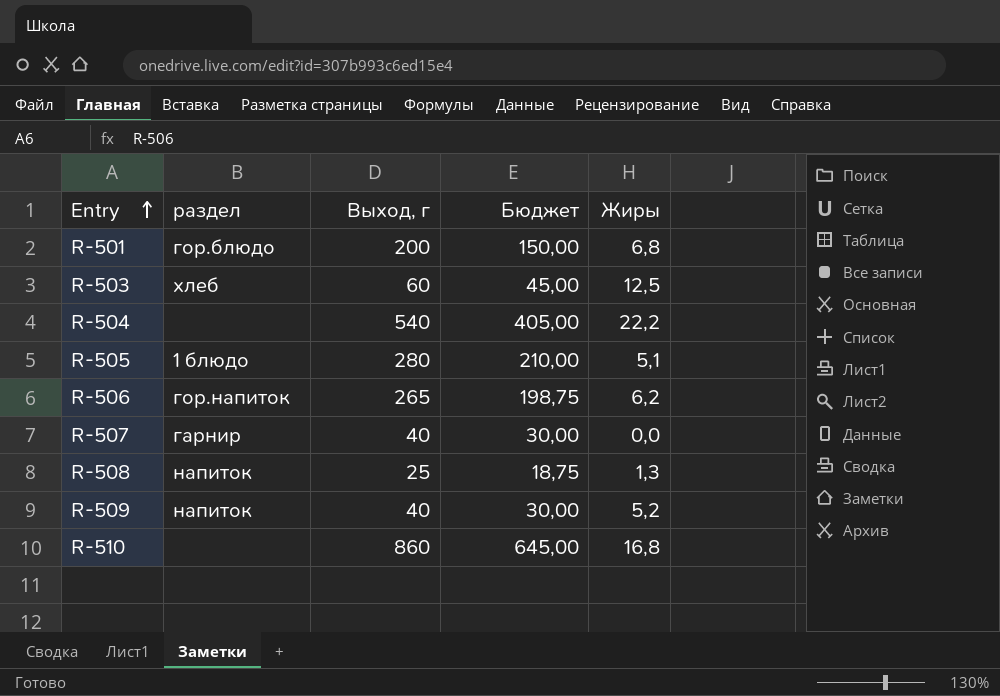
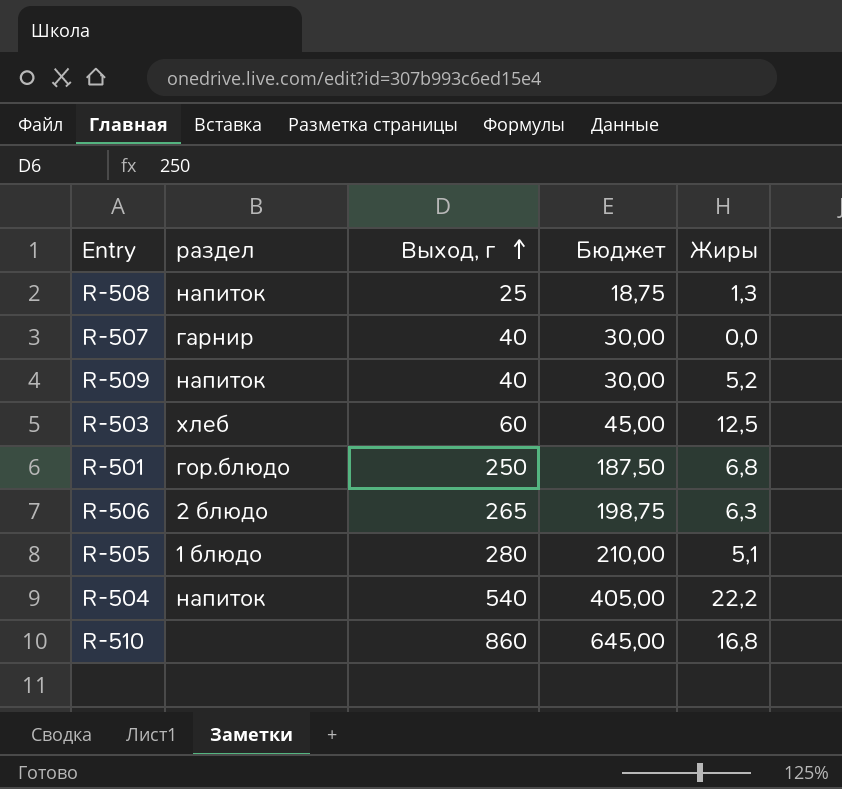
row order: Entry ascending -> Выход, г ascending
R-501 | Выход, г: 200 -> 250
R-501 | Бюджет: 150,00 -> 187,50
R-506 | раздел: гор.напиток -> 2 блюдо
R-506 | Жиры: 6,2 -> 6,3
R-504 | раздел: none -> напиток

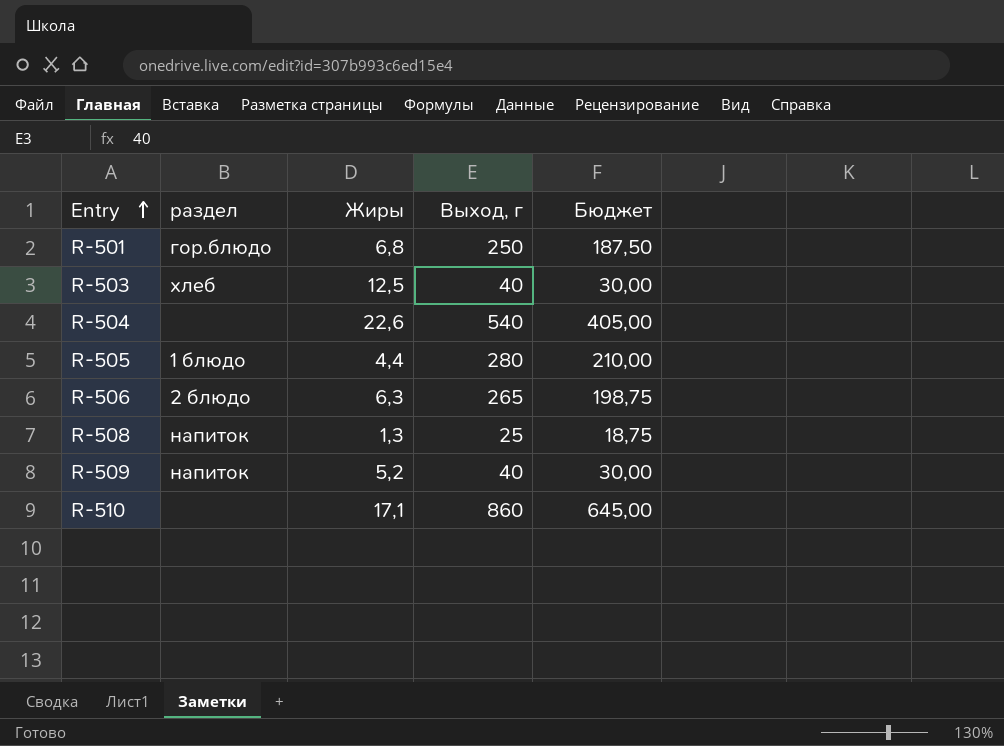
row order: Выход, г ascending -> Entry ascending
column Жиры | position: 5 -> 3
row R-507: гарнир | 40 | 30,00 | 0,0 -> none
R-503 | Выход, г: 60 -> 40
R-503 | Бюджет: 45,00 -> 30,00
R-504 | раздел: напиток -> none
R-504 | Жиры: 22,2 -> 22,6
R-505 | Жиры: 5,1 -> 4,4
R-510 | Жиры: 16,8 -> 17,1

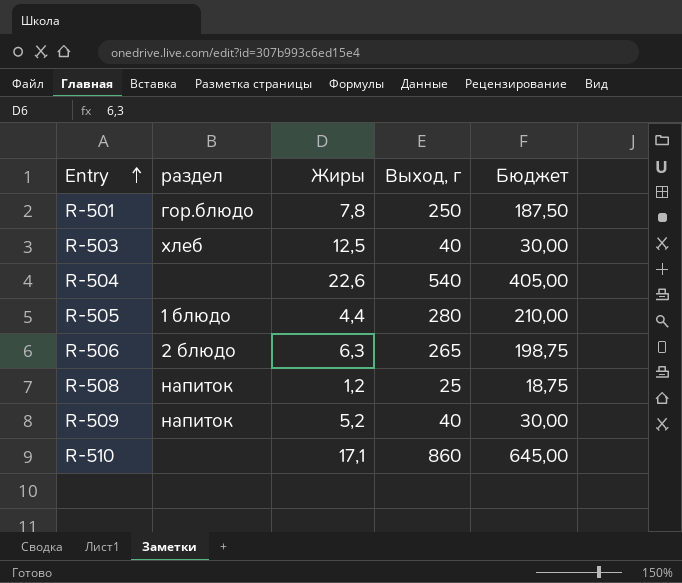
R-501 | Жиры: 6,8 -> 7,8
R-508 | Жиры: 1,3 -> 1,2

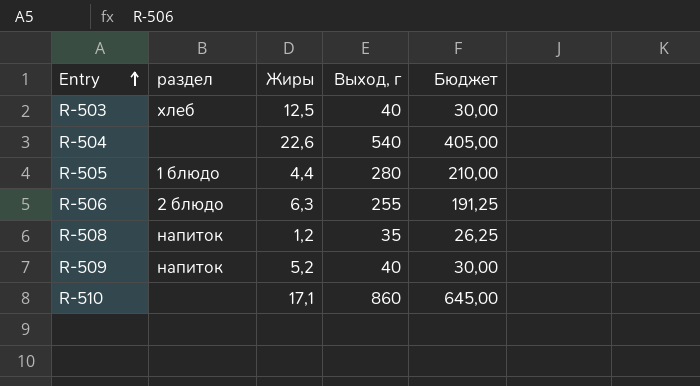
row R-501: гор.блюдо | 7,8 | 250 | 187,50 -> none
R-506 | Выход, г: 265 -> 255
R-506 | Бюджет: 198,75 -> 191,25
R-508 | Выход, г: 25 -> 35
R-508 | Бюджет: 18,75 -> 26,25

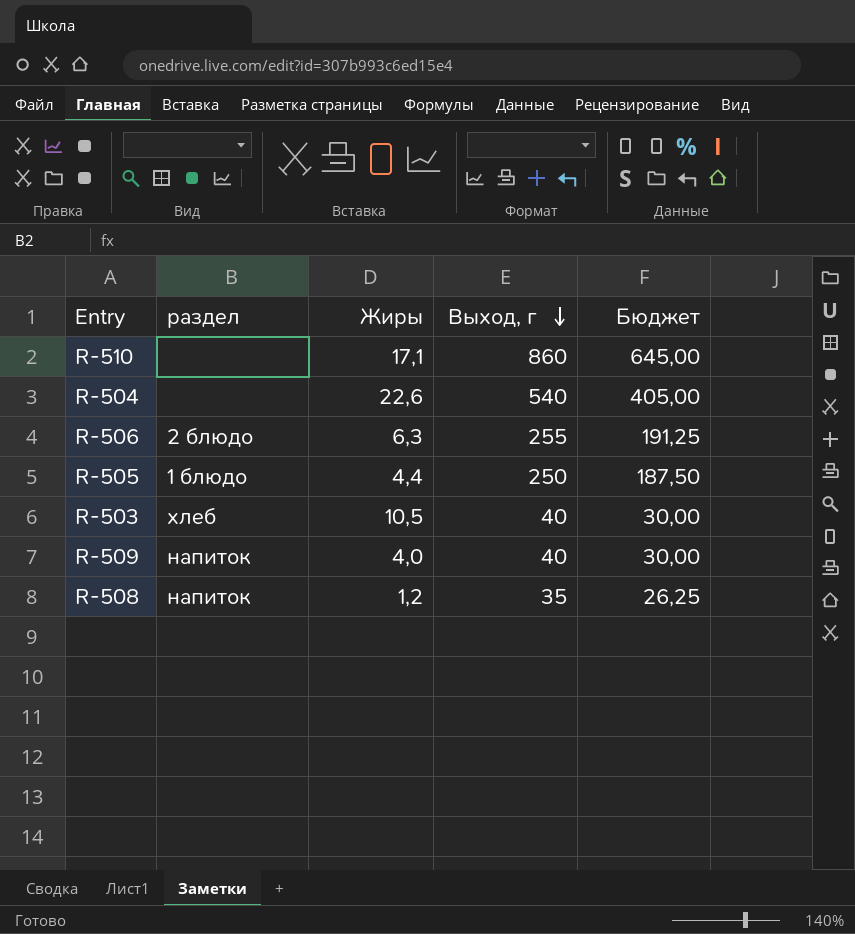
row order: Entry ascending -> Выход, г descending
R-505 | Выход, г: 280 -> 250
R-505 | Бюджет: 210,00 -> 187,50
R-503 | Жиры: 12,5 -> 10,5
R-509 | Жиры: 5,2 -> 4,0

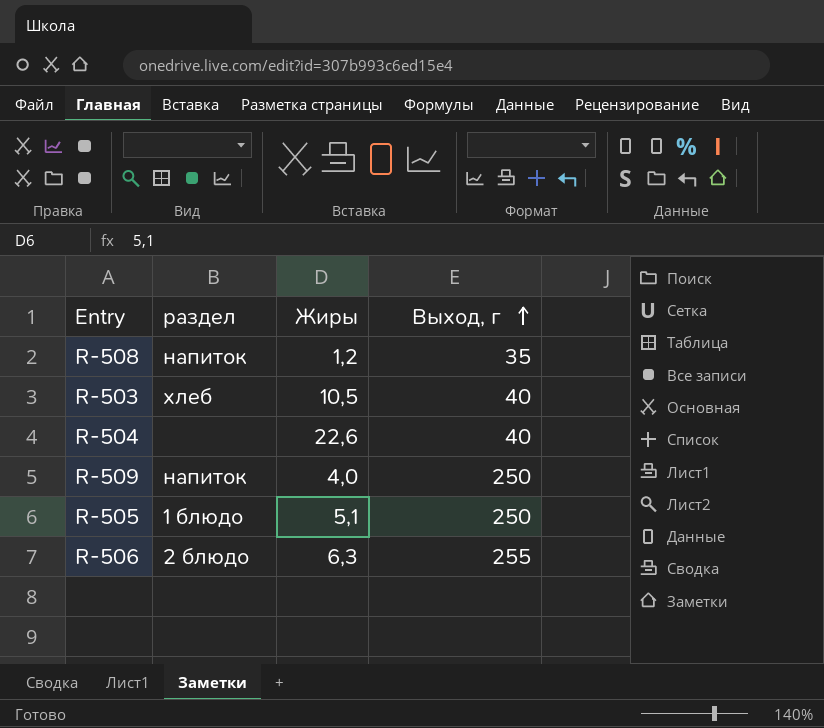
row order: Выход, г descending -> Выход, г ascending
column Бюджет | formula: [Выход, г] * 0,75 -> none
row R-510: none | 17,1 | 860 | 645,00 -> none
R-504 | Выход, г: 540 -> 40
R-509 | Выход, г: 40 -> 250
R-505 | Жиры: 4,4 -> 5,1

